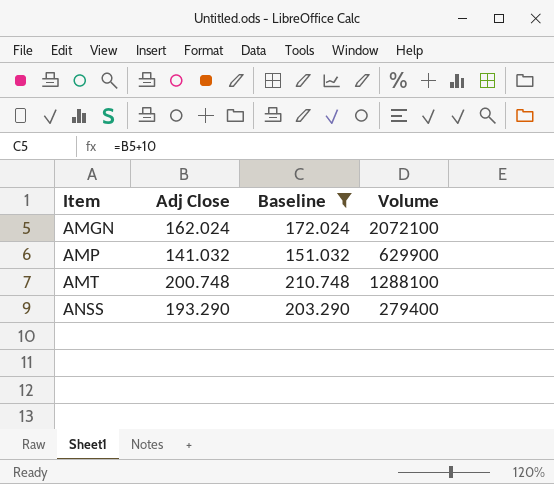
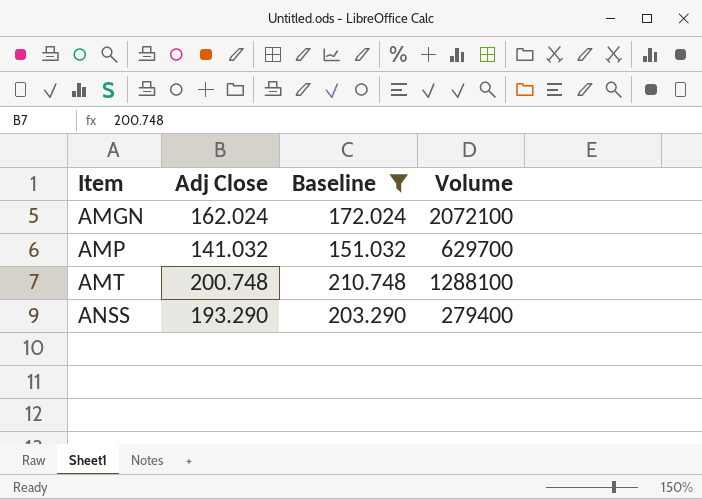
AMP | Volume: 629900 -> 629700

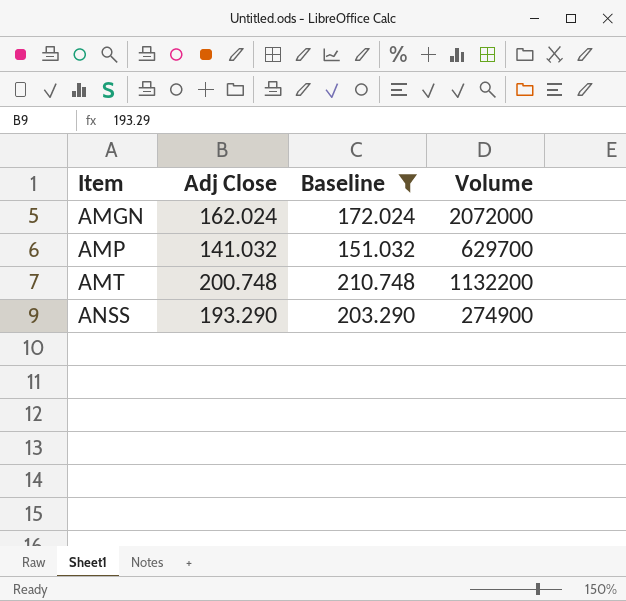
AMGN | Volume: 2072100 -> 2072000
AMT | Volume: 1288100 -> 1132200
ANSS | Volume: 279400 -> 274900

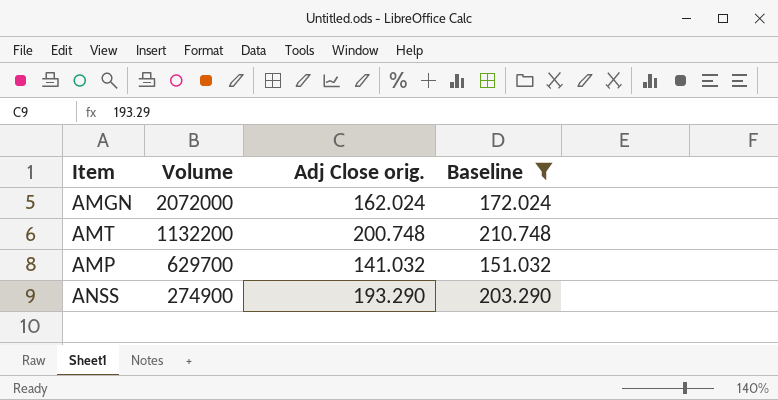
row order: Item ascending -> Volume descending
column Volume | position: 4 -> 2
column name: Adj Close -> Adj Close orig.

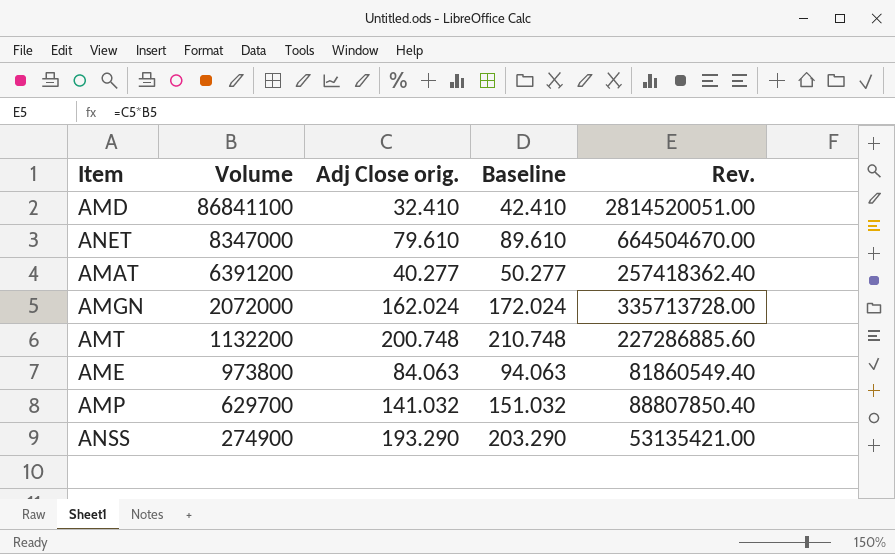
filter: Baseline >= 151.032 -> none
column Rev. | formula: none -> [Volume] * [Adj Close orig.]

